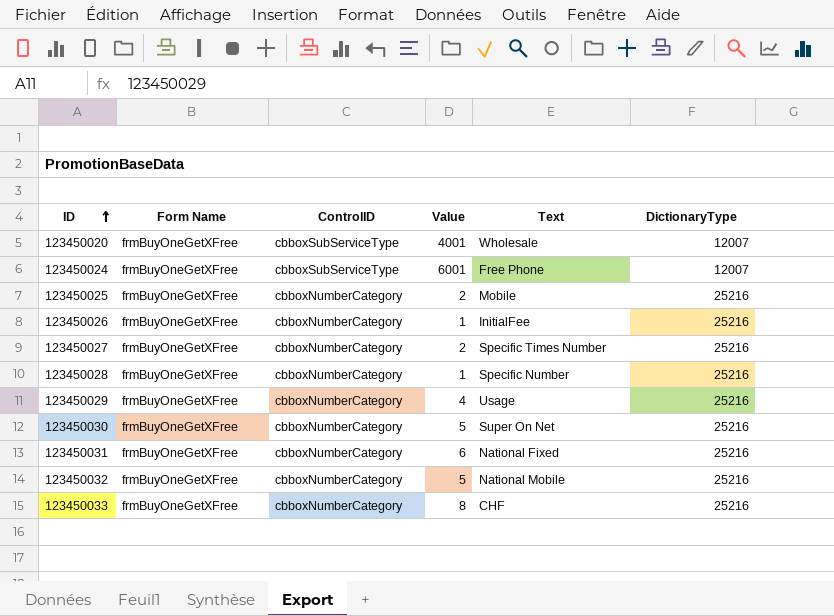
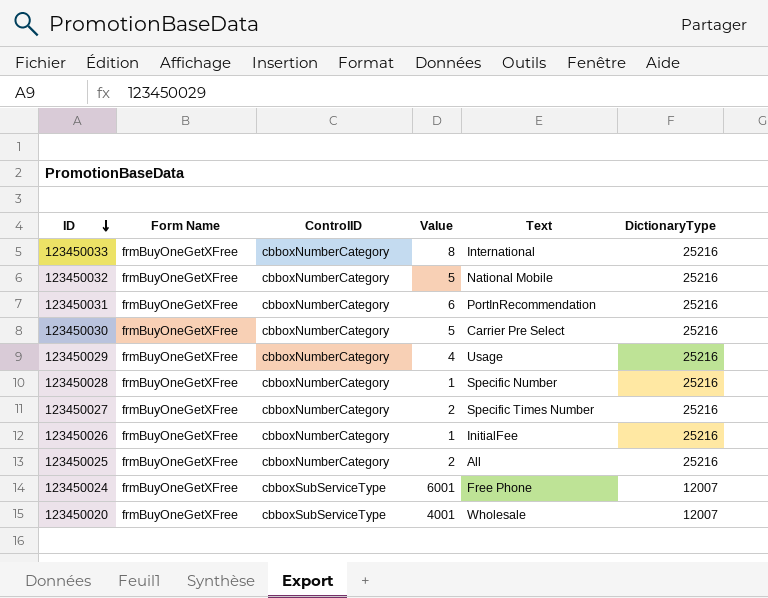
row order: ID ascending -> ID descending
123450033 | Text: CHF -> International
123450031 | Text: National Fixed -> PortInRecommendation
123450030 | Text: Super On Net -> Carrier Pre Select
123450025 | Text: Mobile -> All

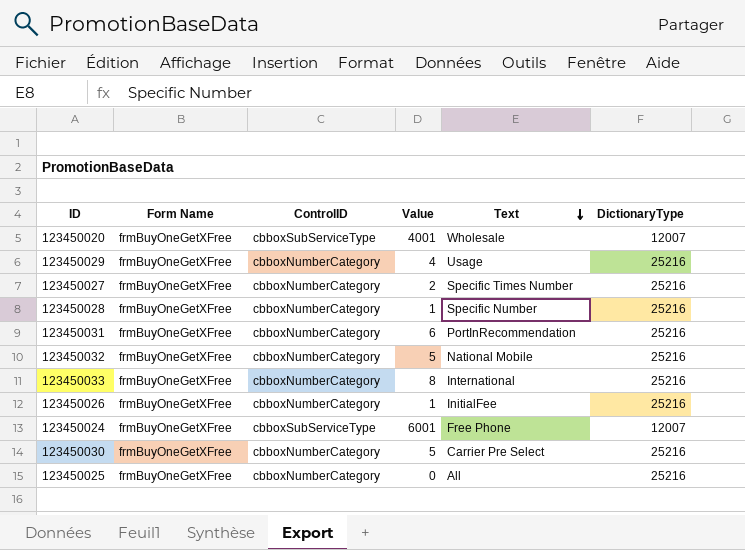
row order: ID descending -> Text descending
123450025 | Value: 2 -> 0

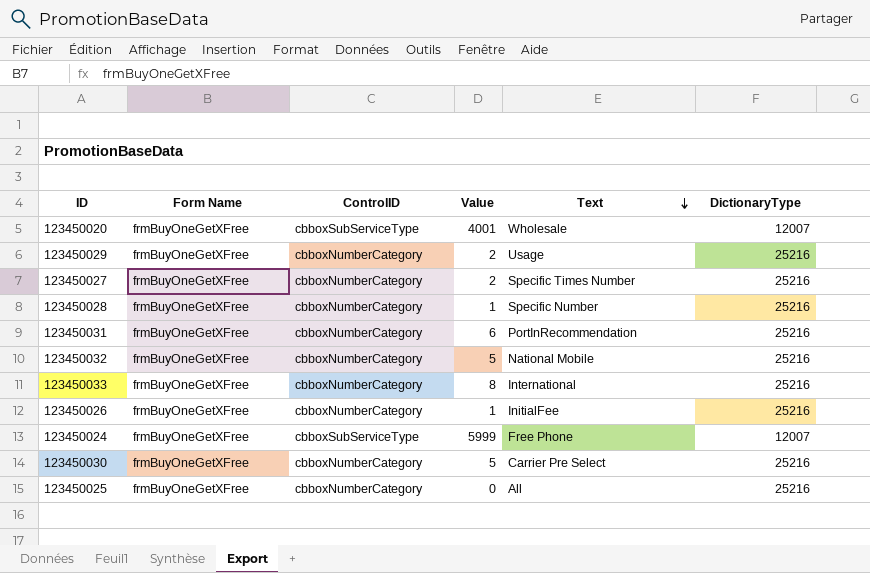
123450029 | Value: 4 -> 2
123450024 | Value: 6001 -> 5999

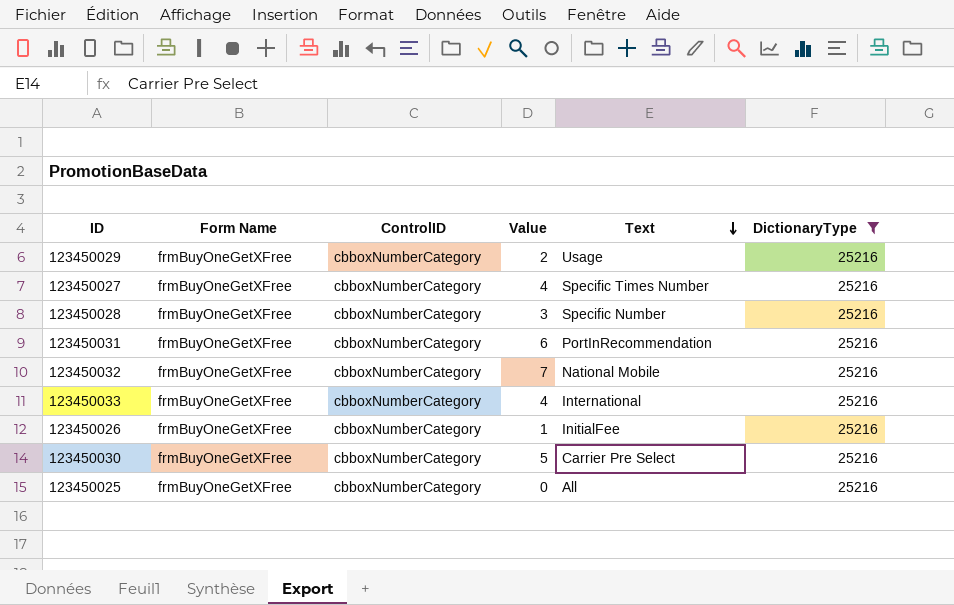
filter: none -> DictionaryType = 25216
123450027 | Value: 2 -> 4
123450028 | Value: 1 -> 3
123450032 | Value: 5 -> 7
123450033 | Value: 8 -> 4

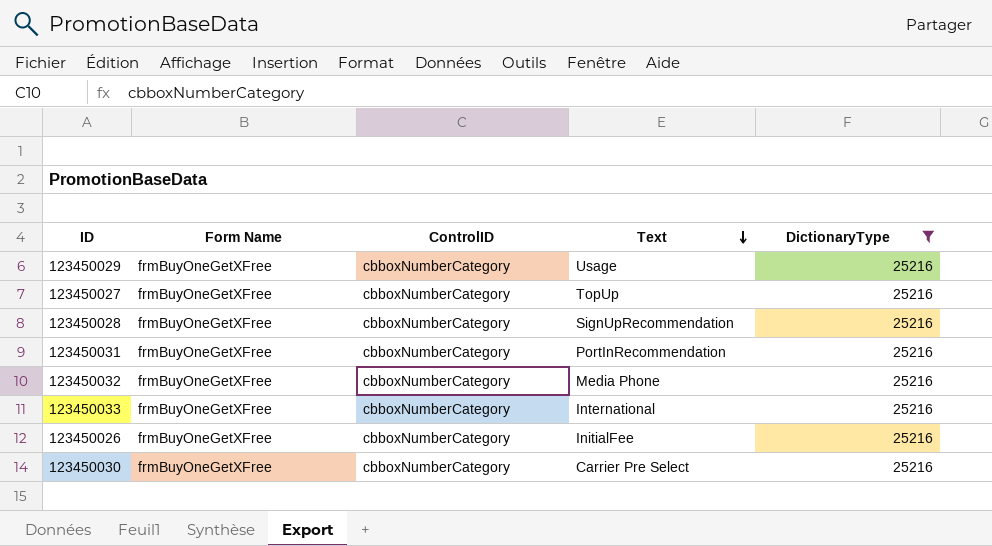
column Value | position: 4 -> none
row 123450025: frmBuyOneGetXFree | cbboxNumberCategory | 0 | All | 25216 -> none
123450027 | Text: Specific Times Number -> TopUp
123450028 | Text: Specific Number -> SignUpRecommendation
123450032 | Text: National Mobile -> Media Phone

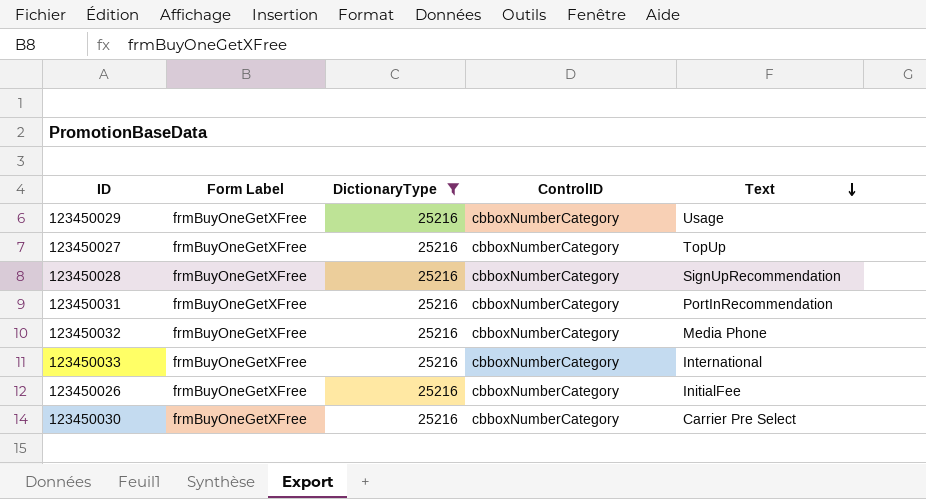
column name: Form Name -> Form Label
column DictionaryType | position: 5 -> 3

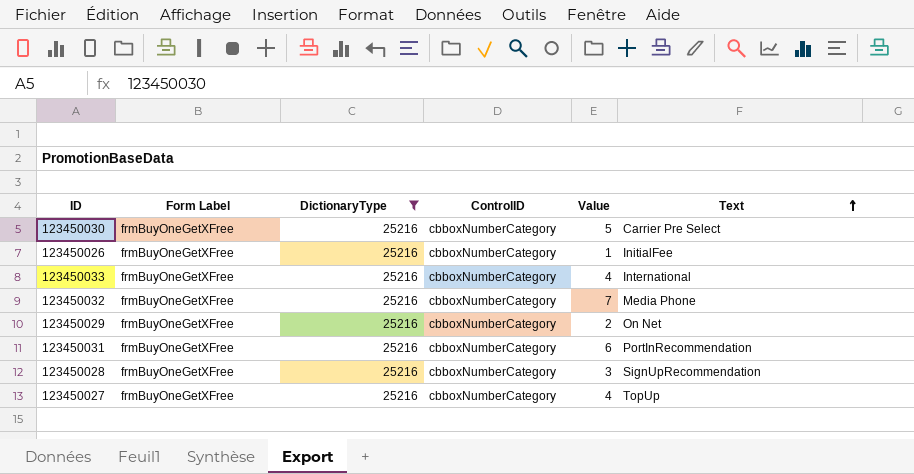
row order: Text descending -> Text ascending
column Value | position: none -> 5
123450029 | Text: Usage -> On Net

